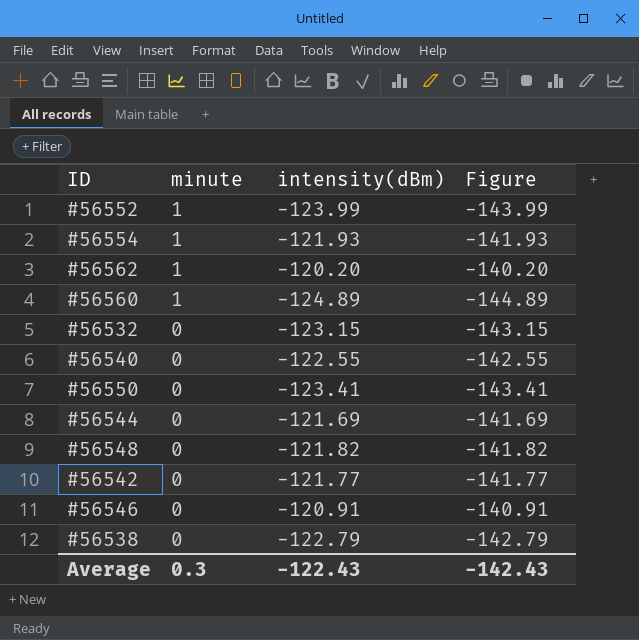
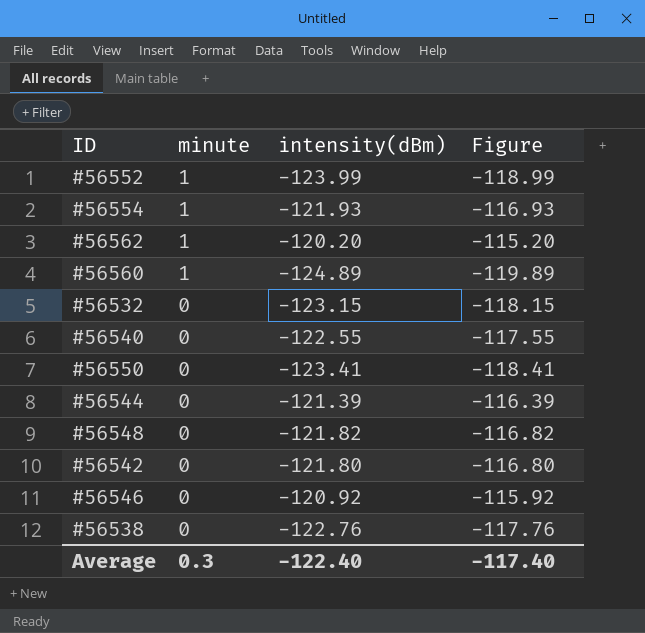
column Figure | formula: [intensity(dBm)] - 20 -> [intensity(dBm)] + 5
#56544 | intensity(dBm): -121.69 -> -121.39
#56542 | intensity(dBm): -121.77 -> -121.80
#56546 | intensity(dBm): -120.91 -> -120.92
#56538 | intensity(dBm): -122.79 -> -122.76
Average | intensity(dBm): -122.43 -> -122.40
Average | Figure: -142.43 -> -117.40

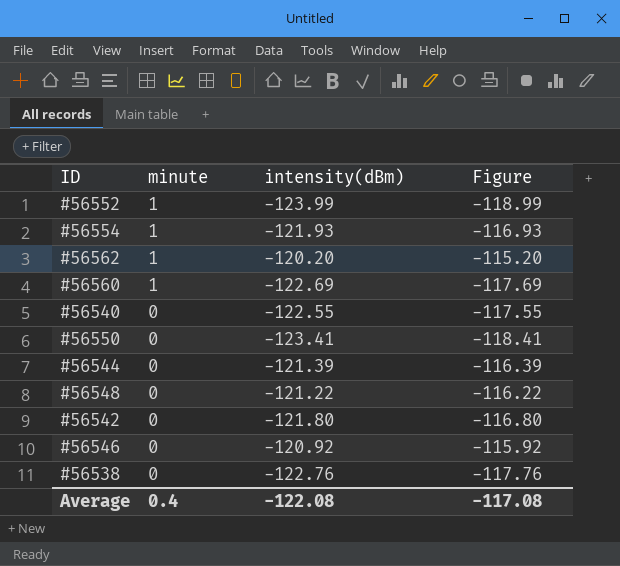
row #56532: 0 | -123.15 | -118.15 -> none
#56560 | intensity(dBm): -124.89 -> -122.69
#56560 | Figure: -119.89 -> -117.69
#56548 | intensity(dBm): -121.82 -> -121.22
#56548 | Figure: -116.82 -> -116.22
Average | minute: 0.3 -> 0.4
Average | intensity(dBm): -122.40 -> -122.08
Average | Figure: -117.40 -> -117.08

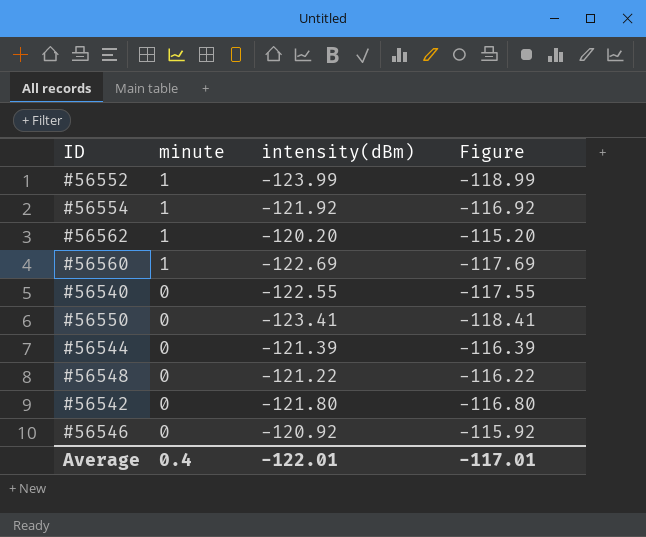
row #56538: 0 | -122.76 | -117.76 -> none
#56554 | intensity(dBm): -121.93 -> -121.92
#56554 | Figure: -116.93 -> -116.92
Average | intensity(dBm): -122.08 -> -122.01
Average | Figure: -117.08 -> -117.01

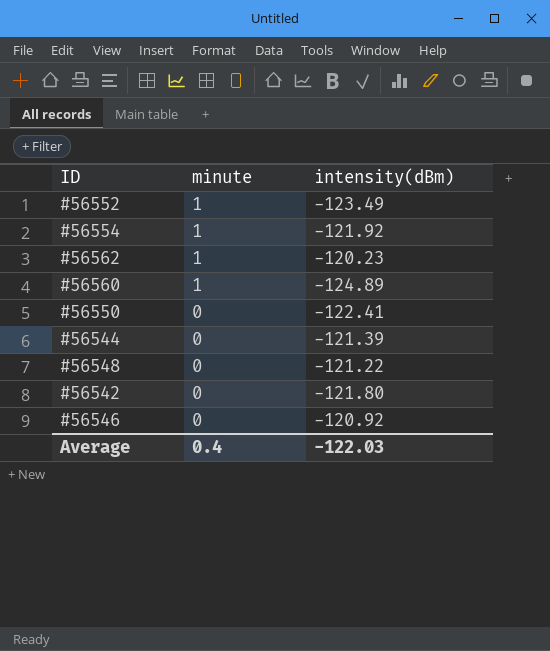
column Figure | formula: [intensity(dBm)] + 5 -> none
row #56540: 0 | -122.55 | -117.55 -> none
#56552 | intensity(dBm): -123.99 -> -123.49
#56562 | intensity(dBm): -120.20 -> -120.23
#56560 | intensity(dBm): -122.69 -> -124.89
#56550 | intensity(dBm): -123.41 -> -122.41
Average | intensity(dBm): -122.01 -> -122.03

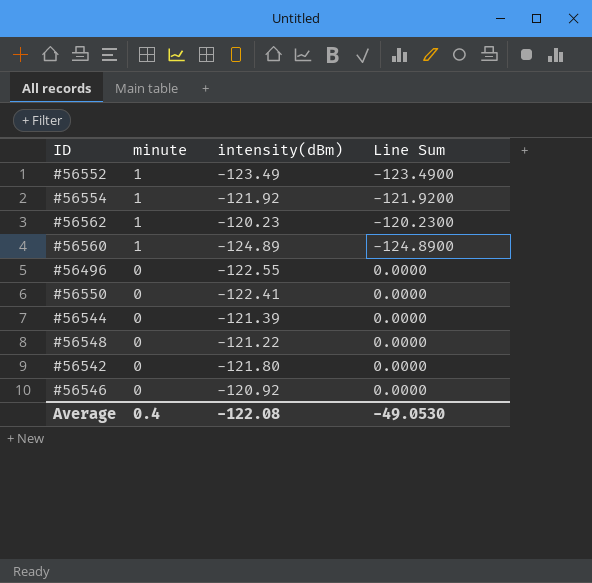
column Line Sum | formula: none -> [minute] * [intensity(dBm)]
row #56496: none -> 0 | -122.55 | 0.0000
Average | intensity(dBm): -122.03 -> -122.08

